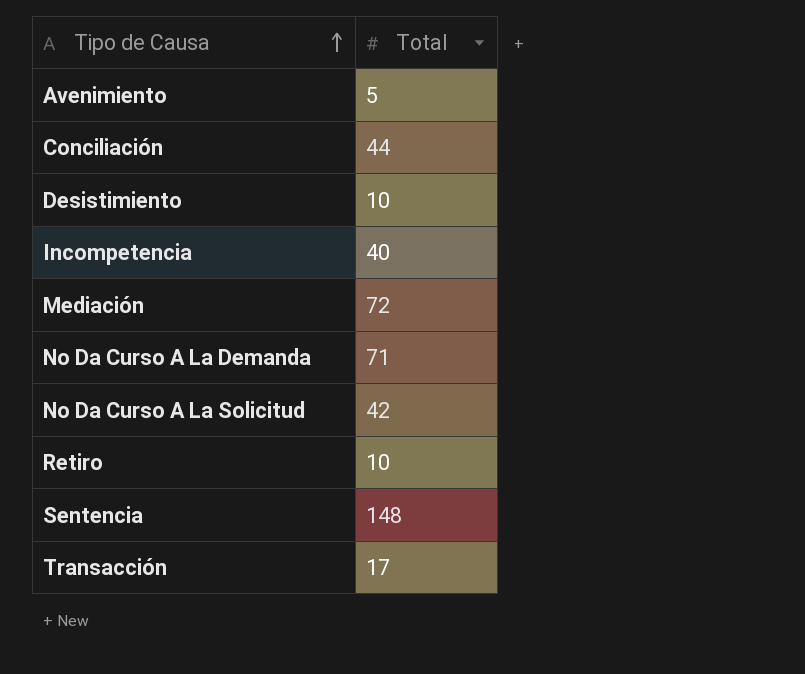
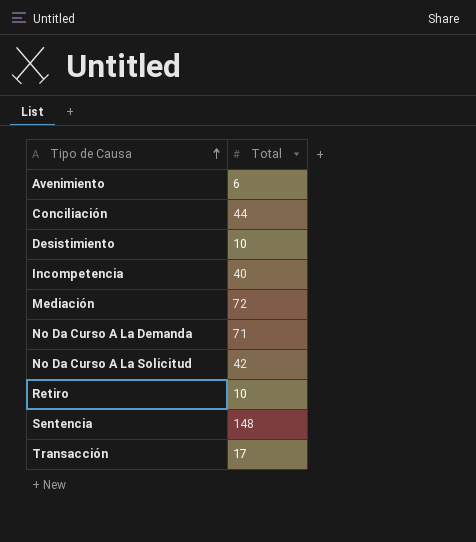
Avenimiento | Total: 5 -> 6

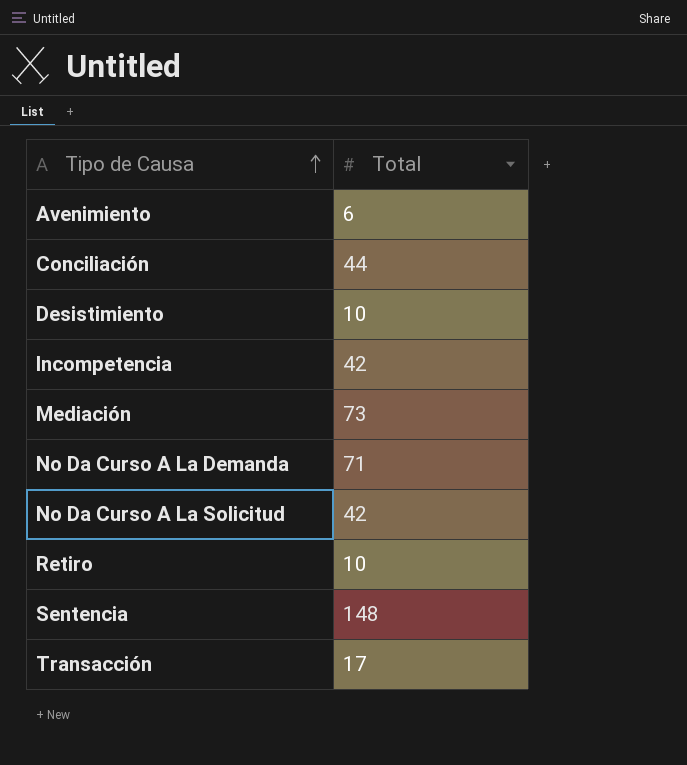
Incompetencia | Total: 40 -> 42
Mediación | Total: 72 -> 73

